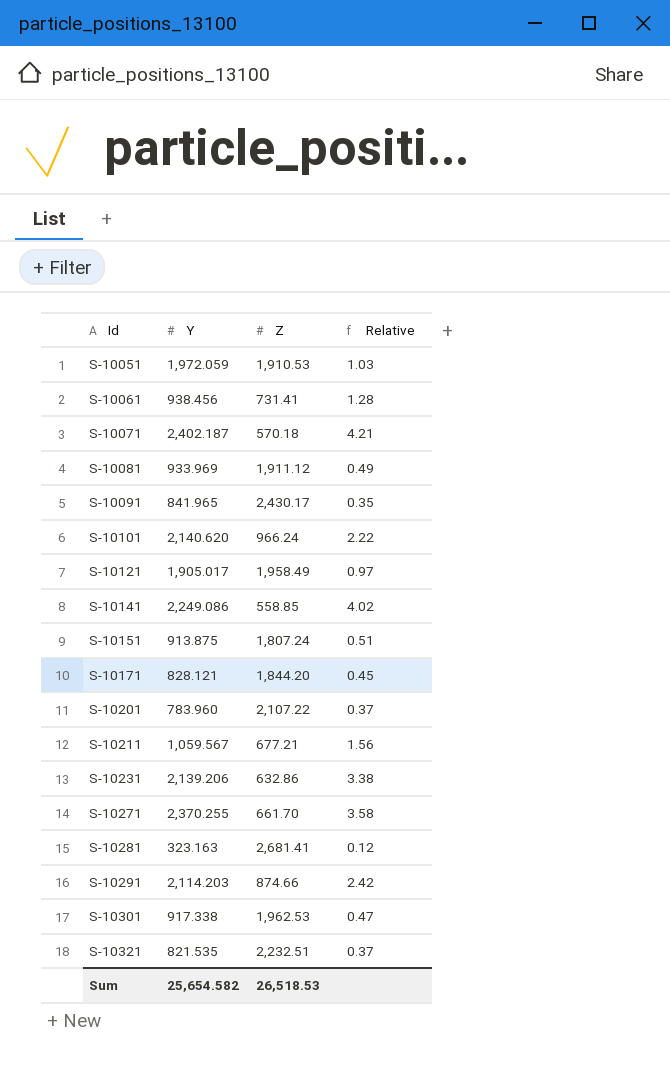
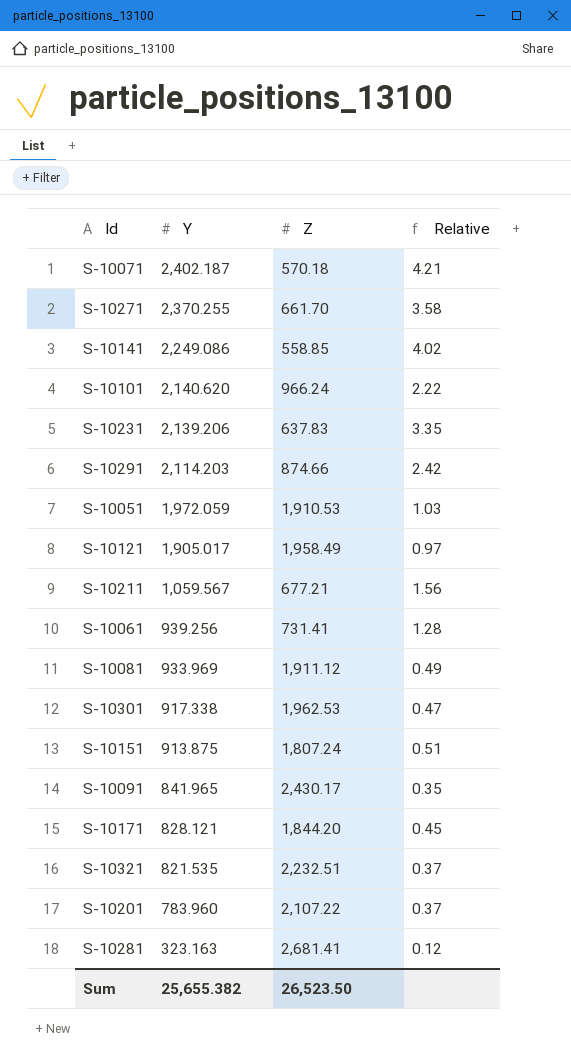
row order: Id ascending -> Y descending
S-10231 | Z: 632.86 -> 637.83
S-10231 | Relative: 3.38 -> 3.35
S-10061 | Y: 938.456 -> 939.256
Sum | Y: 25,654.582 -> 25,655.382
Sum | Z: 26,518.53 -> 26,523.50

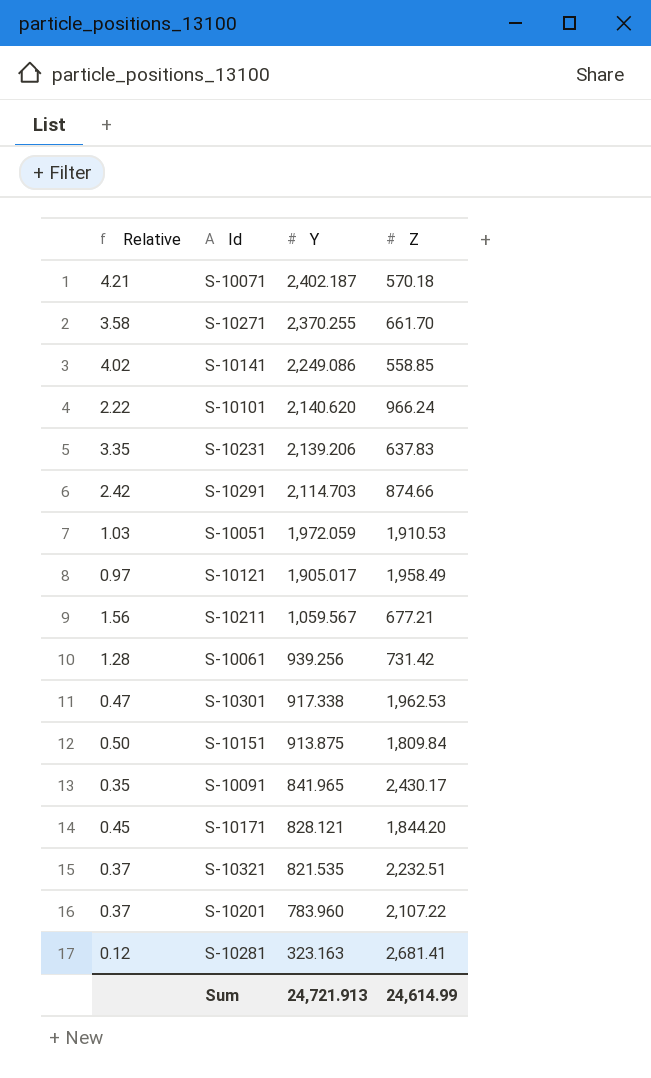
column Relative | position: 4 -> 1
row S-10081: 933.969 | 1,911.12 | 0.49 -> none
S-10291 | Y: 2,114.203 -> 2,114.703
S-10061 | Z: 731.41 -> 731.42
S-10151 | Relative: 0.51 -> 0.50
S-10151 | Z: 1,807.24 -> 1,809.84
Sum | Y: 25,655.382 -> 24,721.913
Sum | Z: 26,523.50 -> 24,614.99

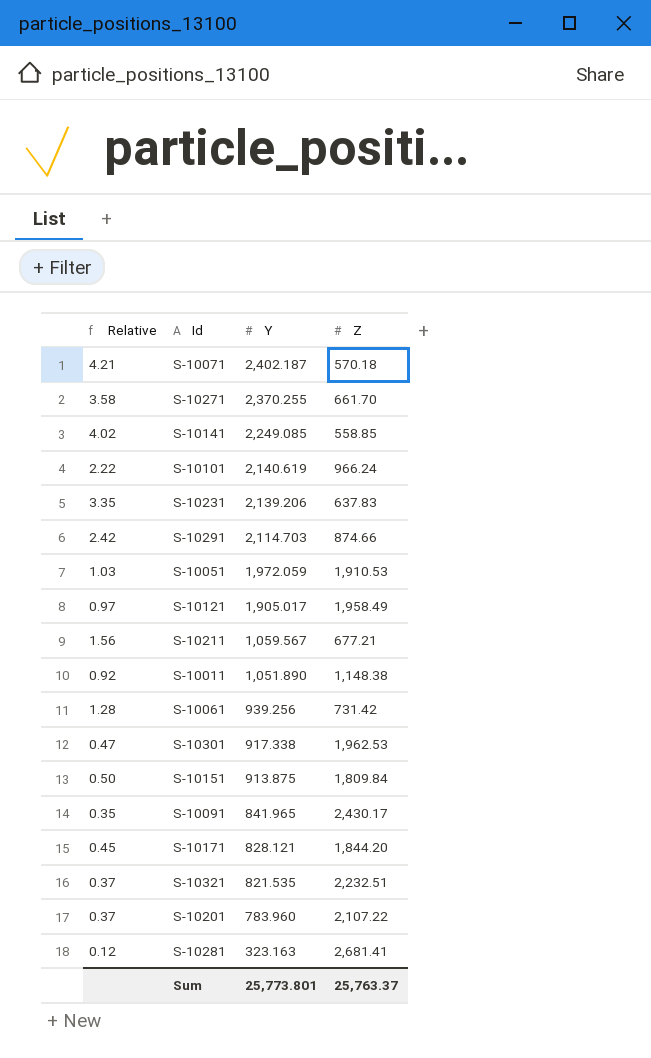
S-10141 | Y: 2,249.086 -> 2,249.085
S-10101 | Y: 2,140.620 -> 2,140.619
row S-10011: none -> 0.92 | 1,051.890 | 1,148.38
Sum | Y: 24,721.913 -> 25,773.801
Sum | Z: 24,614.99 -> 25,763.37

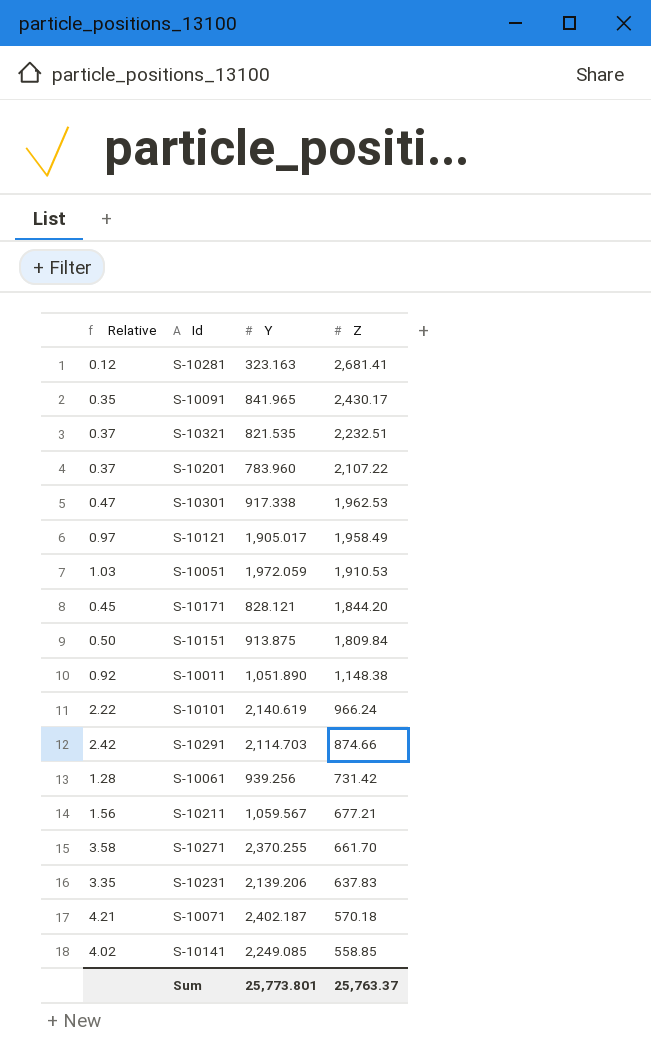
row order: Y descending -> Z descending

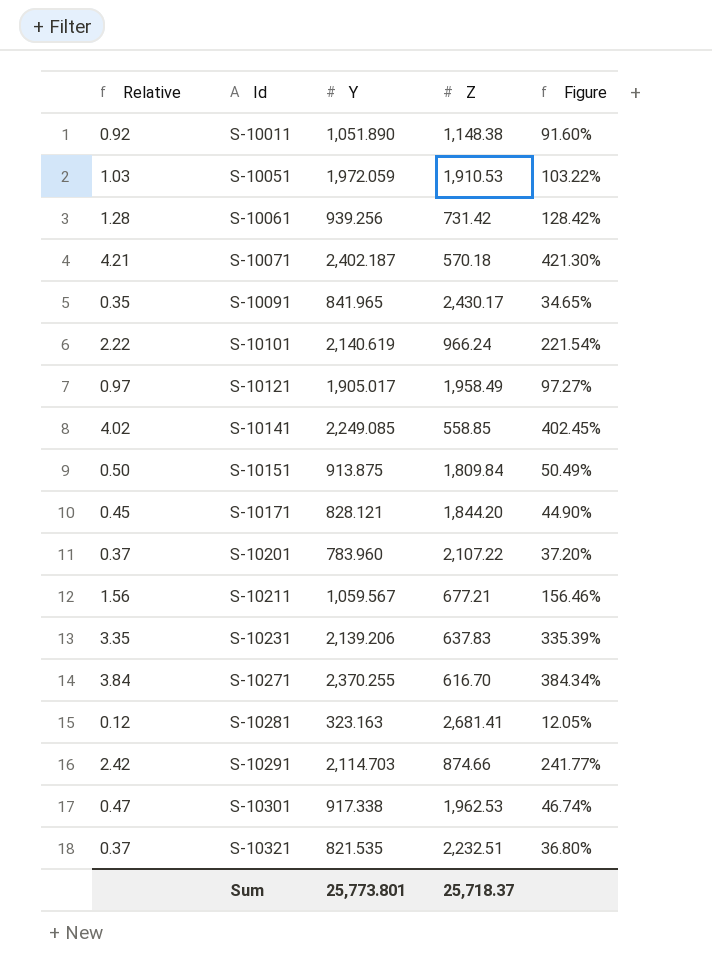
row order: Z descending -> Id ascending
column Figure | formula: none -> [Y] / [Z]
S-10271 | Relative: 3.58 -> 3.84
S-10271 | Z: 661.70 -> 616.70
Sum | Z: 25,763.37 -> 25,718.37

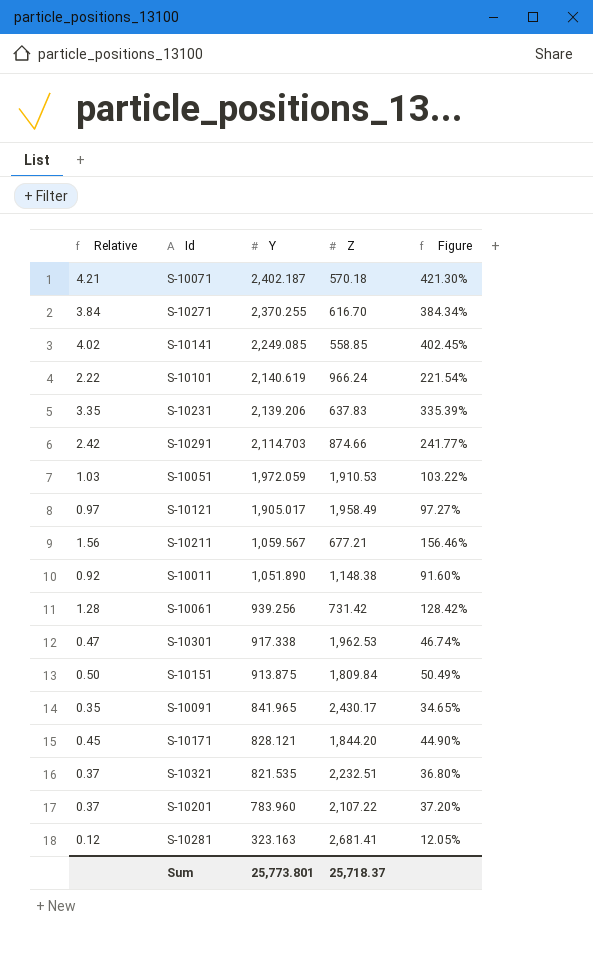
row order: Id ascending -> Y descending

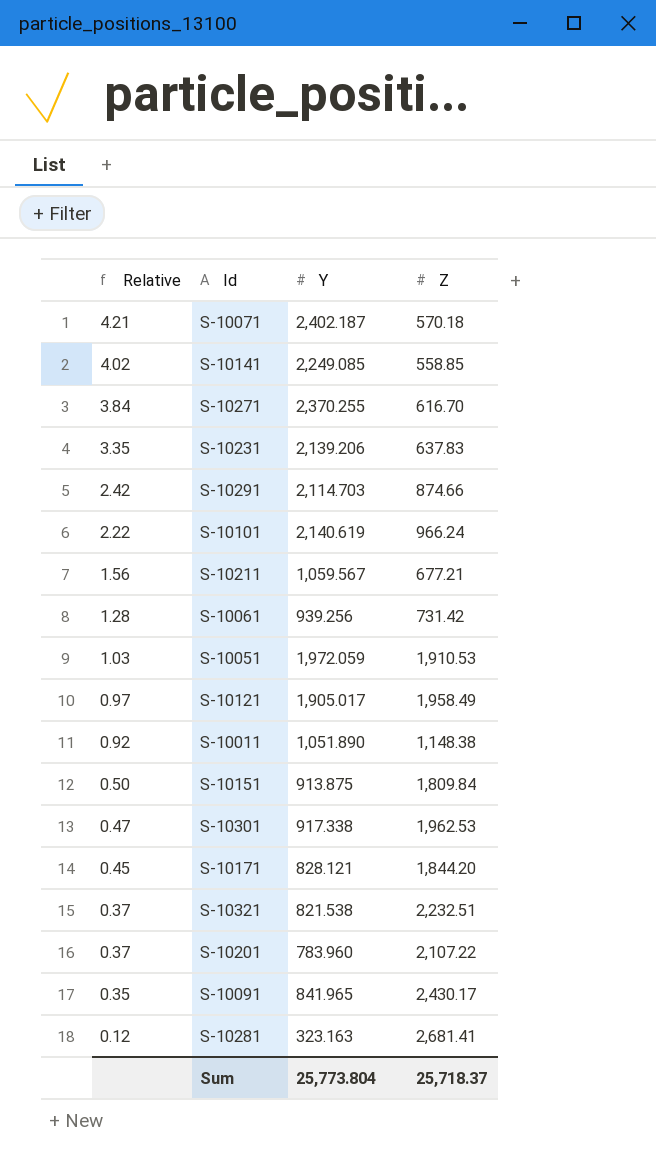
row order: Y descending -> Relative descending
column Figure | formula: [Y] / [Z] -> none
S-10321 | Y: 821.535 -> 821.538
Sum | Y: 25,773.801 -> 25,773.804

